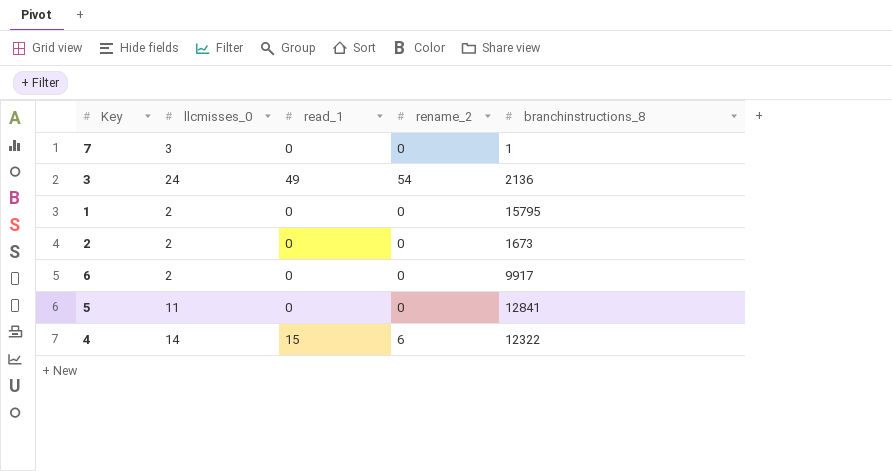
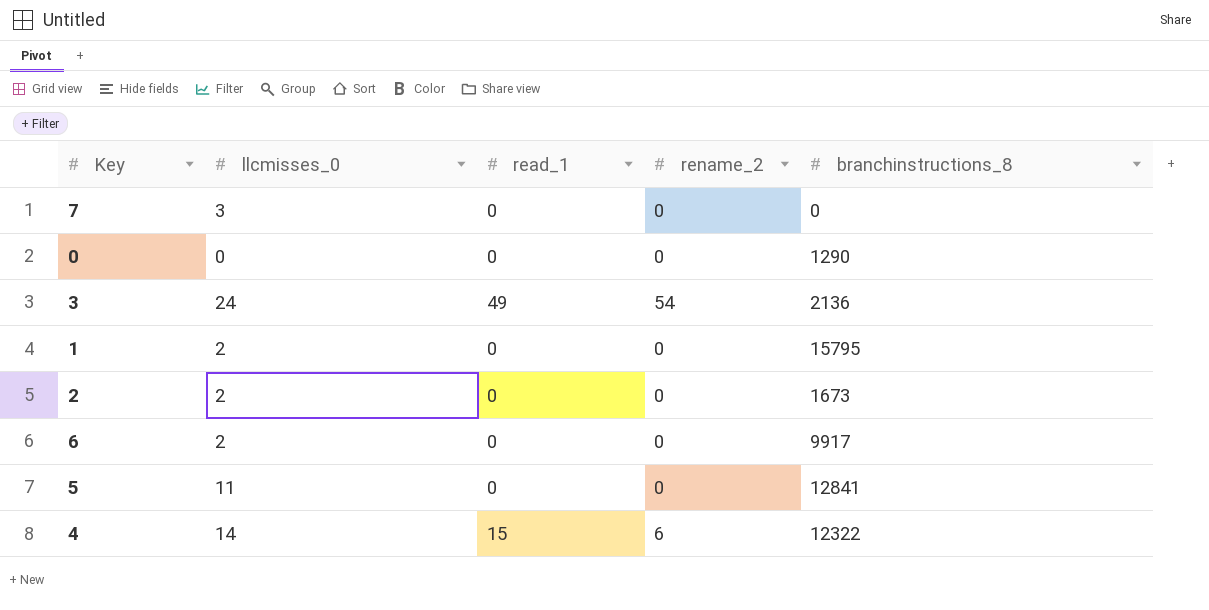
7 | branchinstructions_8: 1 -> 0
row 0: none -> 0 | 0 | 0 | 1290

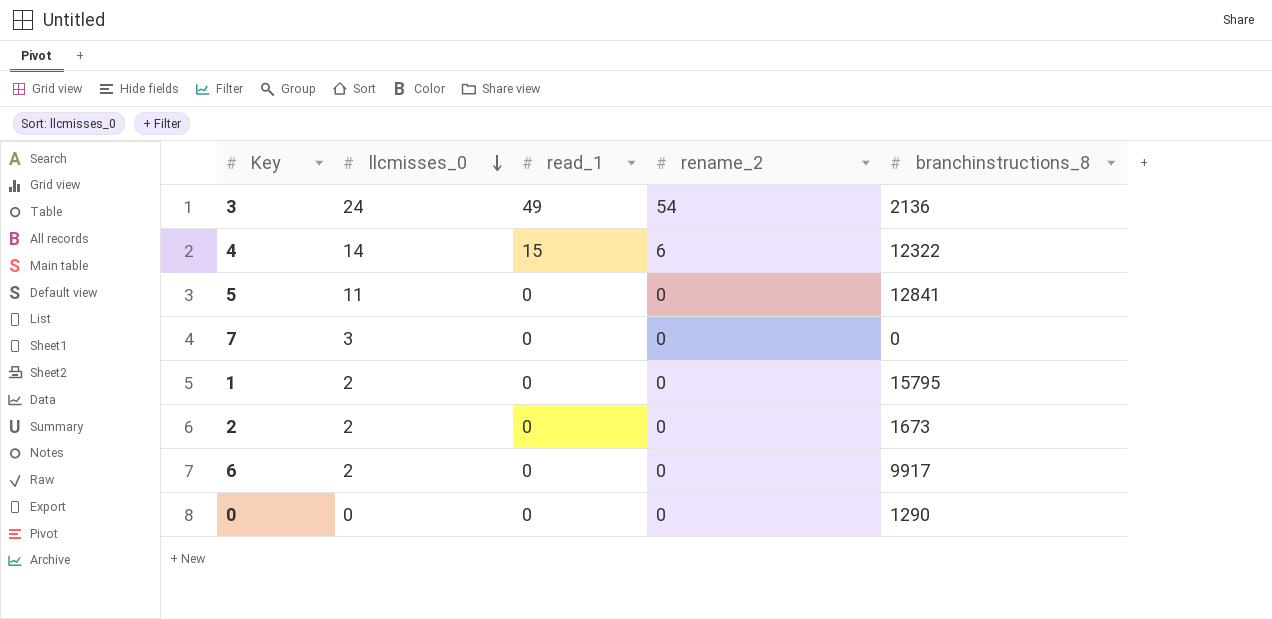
row order: none -> llcmisses_0 descending

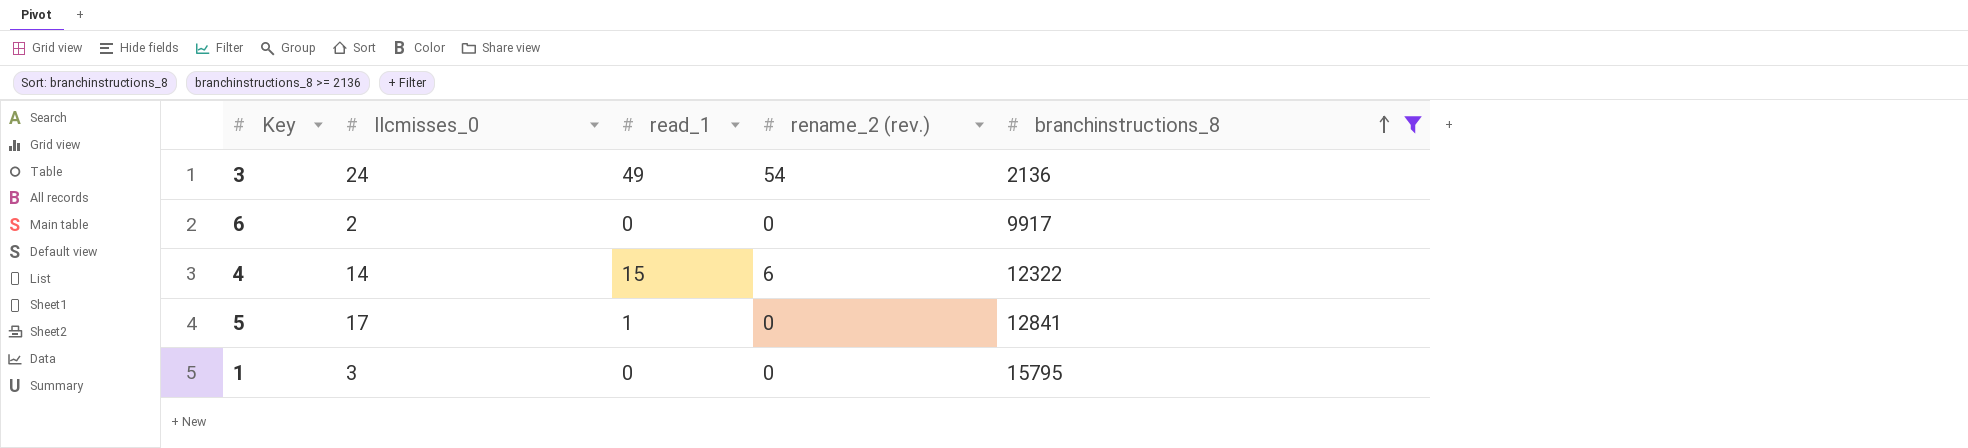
filter: none -> branchinstructions_8 >= 2136
row order: llcmisses_0 descending -> branchinstructions_8 ascending
column name: rename_2 -> rename_2 (rev.)
5 | llcmisses_0: 11 -> 17
5 | read_1: 0 -> 1
1 | llcmisses_0: 2 -> 3

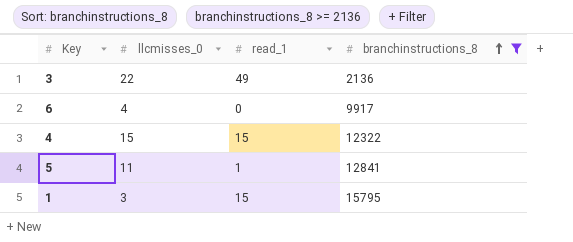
column rename_2 (rev.) | position: 4 -> none
3 | llcmisses_0: 24 -> 22
6 | llcmisses_0: 2 -> 4
4 | llcmisses_0: 14 -> 15
5 | llcmisses_0: 17 -> 11
1 | read_1: 0 -> 15

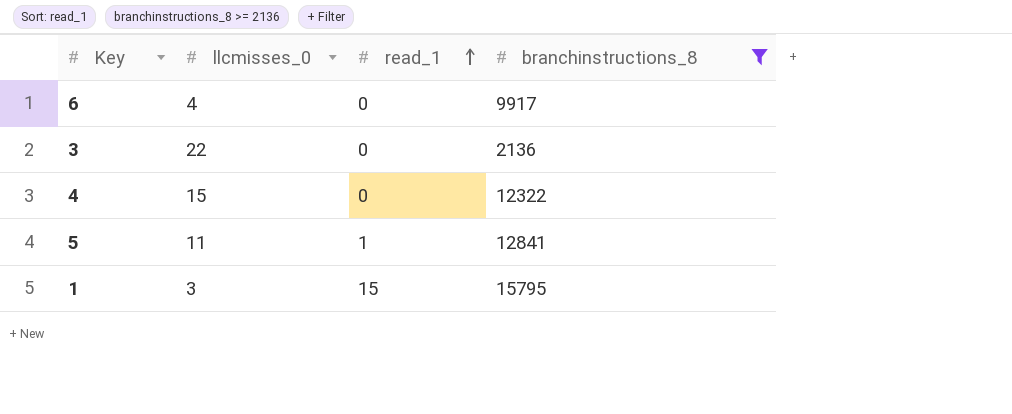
row order: branchinstructions_8 ascending -> read_1 ascending
3 | read_1: 49 -> 0
4 | read_1: 15 -> 0

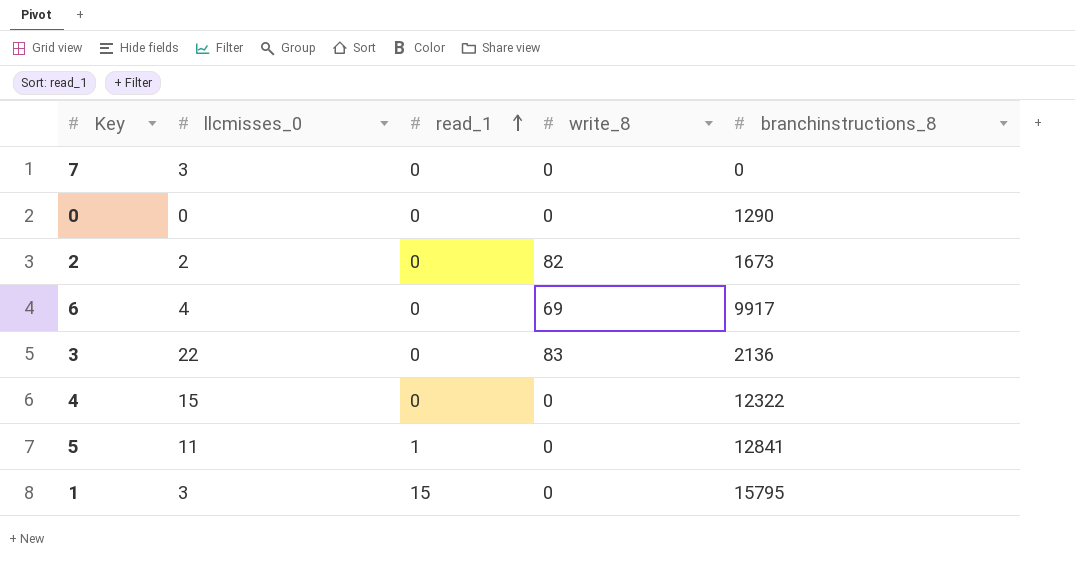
filter: branchinstructions_8 >= 2136 -> none
column write_8 | position: none -> 4

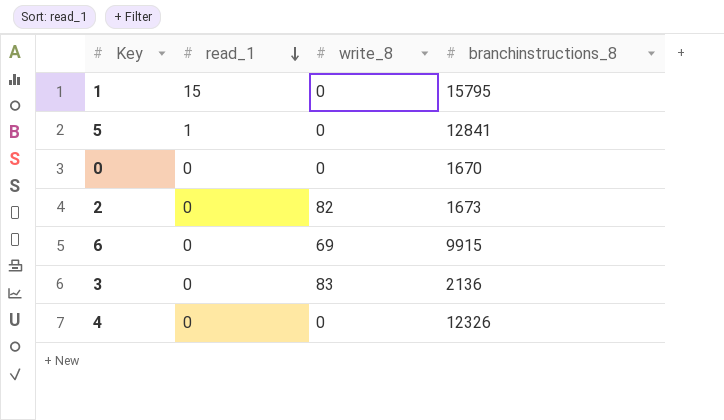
row order: read_1 ascending -> read_1 descending
column llcmisses_0 | position: 2 -> none
row 7: 3 | 0 | 0 | 0 -> none
0 | branchinstructions_8: 1290 -> 1670
6 | branchinstructions_8: 9917 -> 9915
4 | branchinstructions_8: 12322 -> 12326

